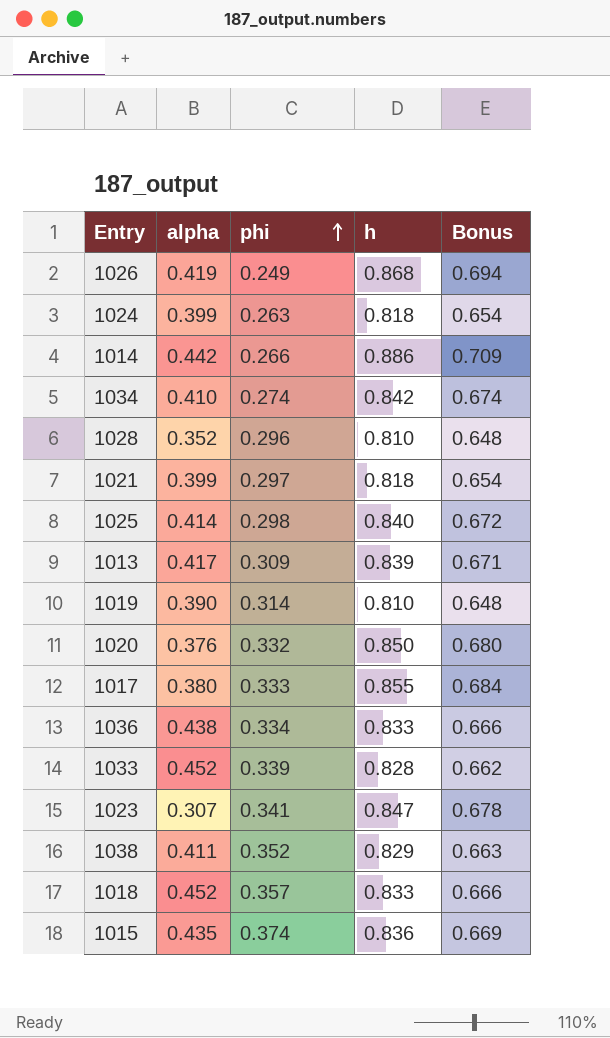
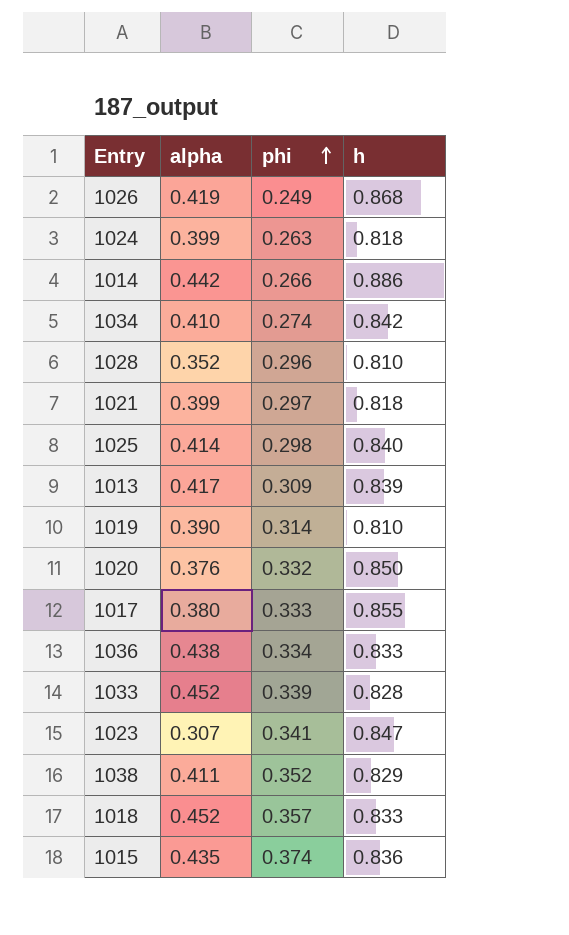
column Bonus | formula: [h] * 0.8 -> none

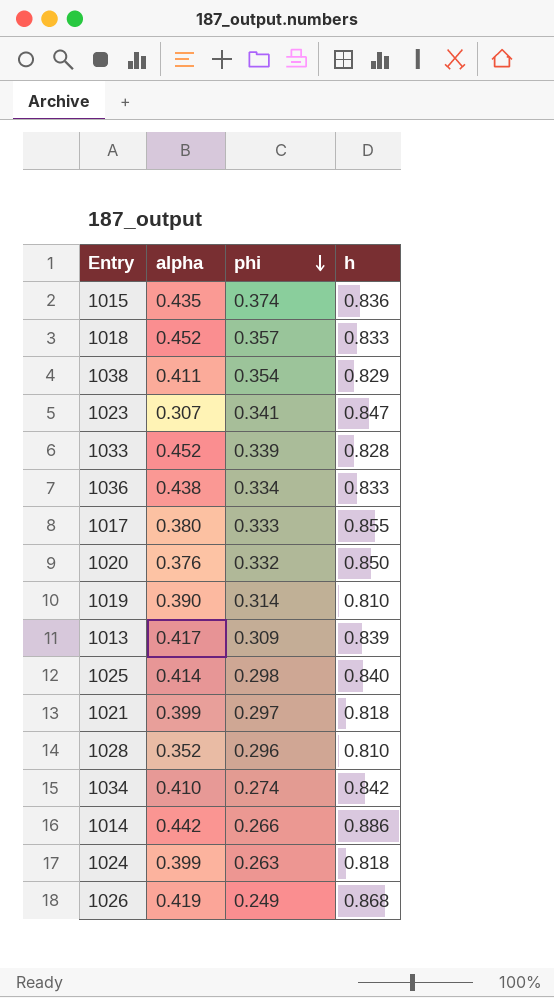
row order: phi ascending -> phi descending
1038 | phi: 0.352 -> 0.354

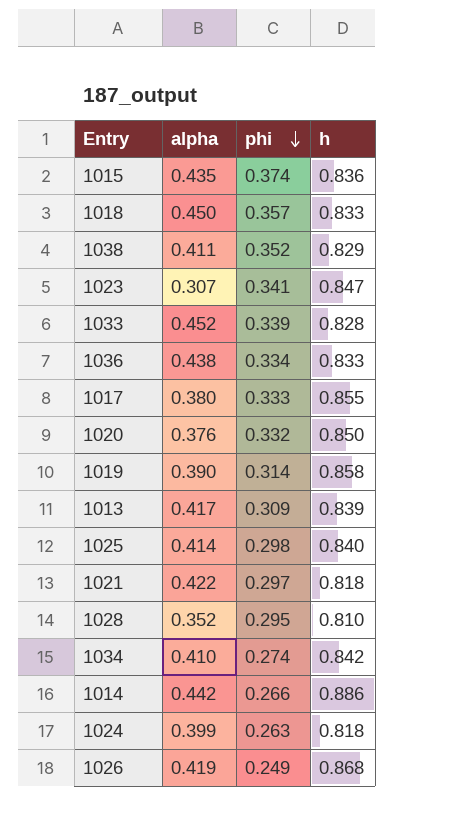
1018 | alpha: 0.452 -> 0.450
1038 | phi: 0.354 -> 0.352
1019 | h: 0.810 -> 0.858
1021 | alpha: 0.399 -> 0.422
1028 | phi: 0.296 -> 0.295

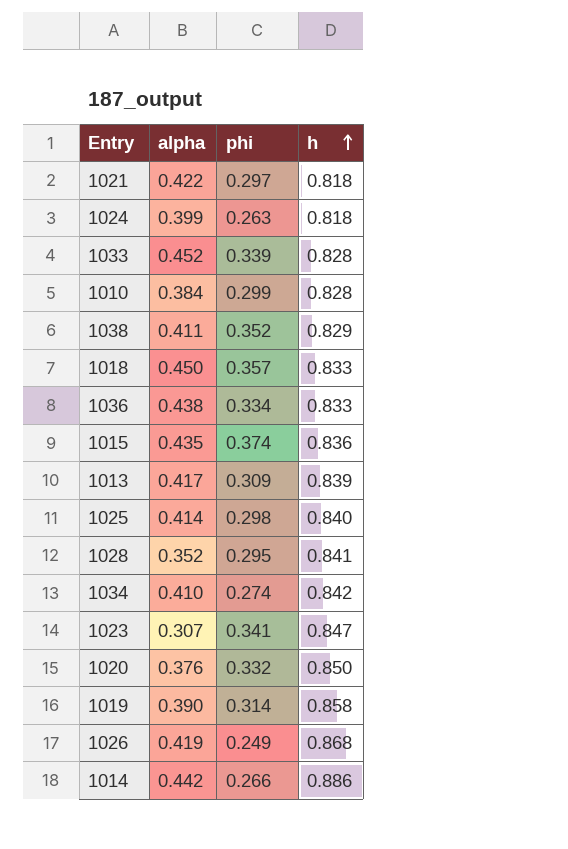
row order: phi descending -> h ascending
row 1017: 0.380 | 0.333 | 0.855 -> none
row 1010: none -> 0.384 | 0.299 | 0.828
1028 | h: 0.810 -> 0.841

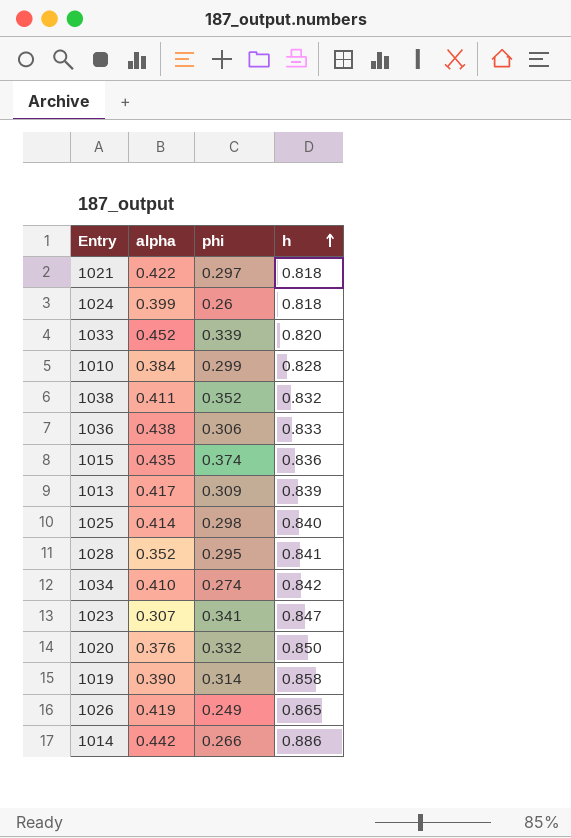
row 1018: 0.450 | 0.357 | 0.833 -> none
1024 | phi: 0.263 -> 0.26
1033 | h: 0.828 -> 0.820
1038 | h: 0.829 -> 0.832
1036 | phi: 0.334 -> 0.306
1026 | h: 0.868 -> 0.865

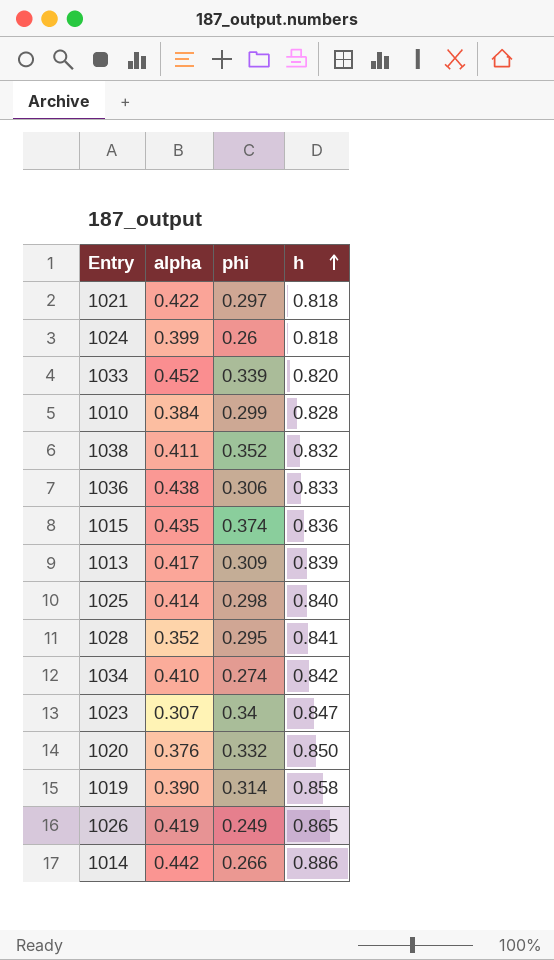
1023 | phi: 0.341 -> 0.34

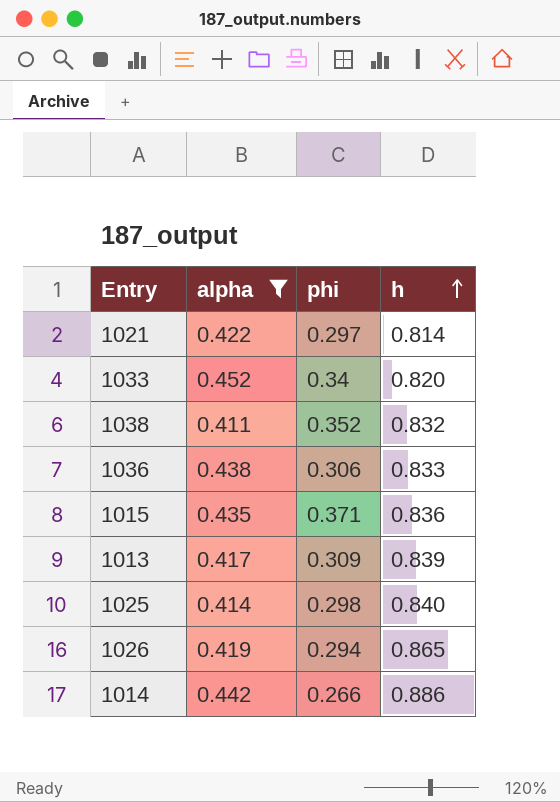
filter: none -> alpha >= 0.411
1021 | h: 0.818 -> 0.814
1033 | phi: 0.339 -> 0.34
1015 | phi: 0.374 -> 0.371
1026 | phi: 0.249 -> 0.294

